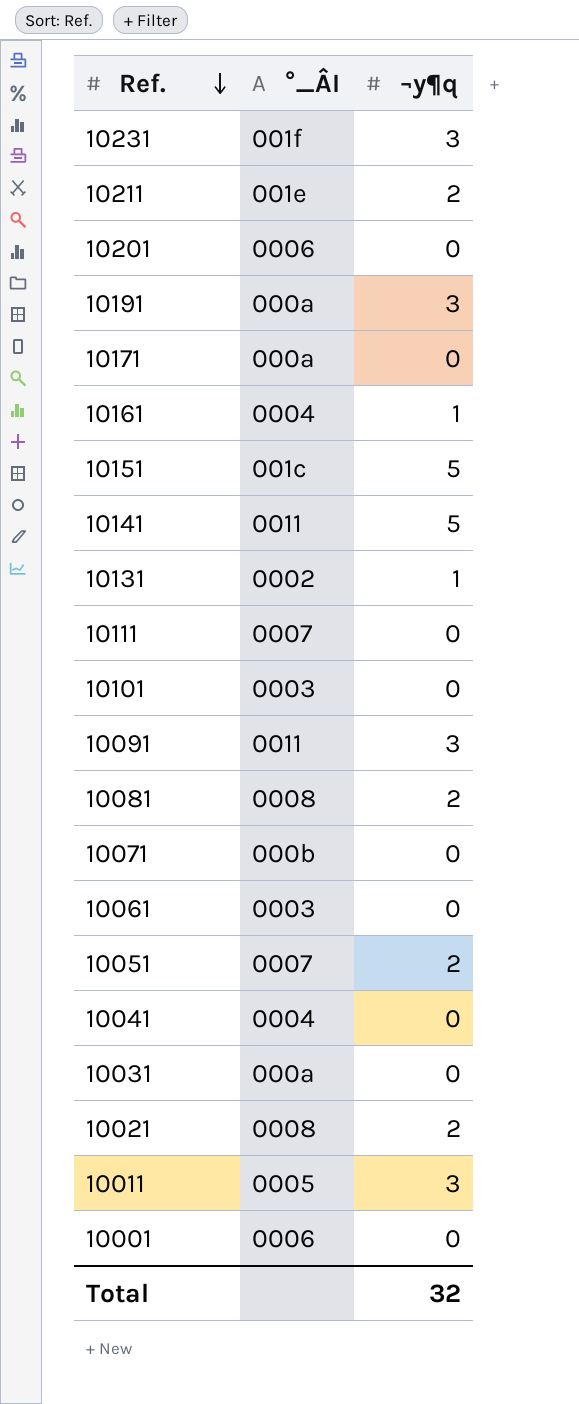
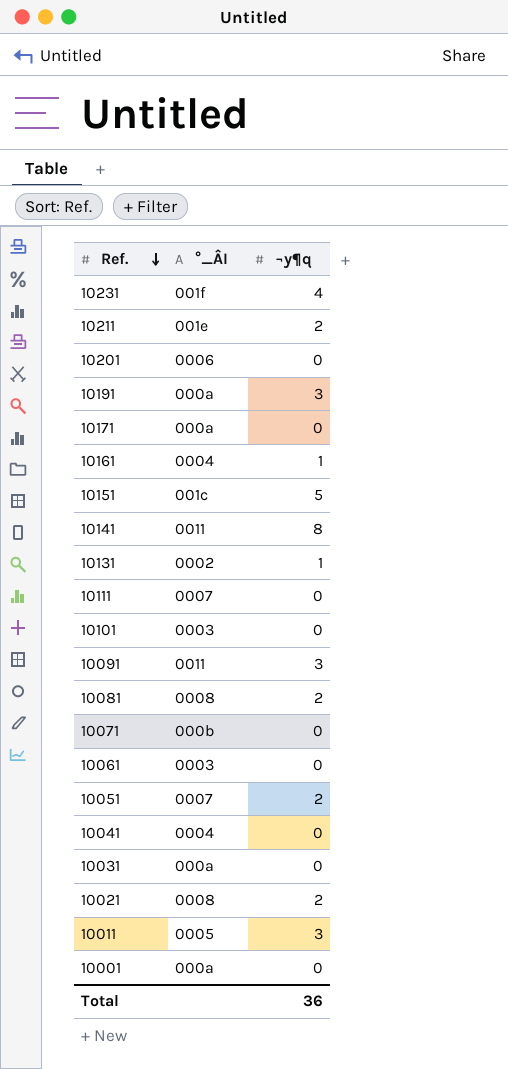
10231 | ¬y¶q: 3 -> 4
10141 | ¬y¶q: 5 -> 8
10001 | °_ÂI: 0006 -> 000a
Total | ¬y¶q: 32 -> 36

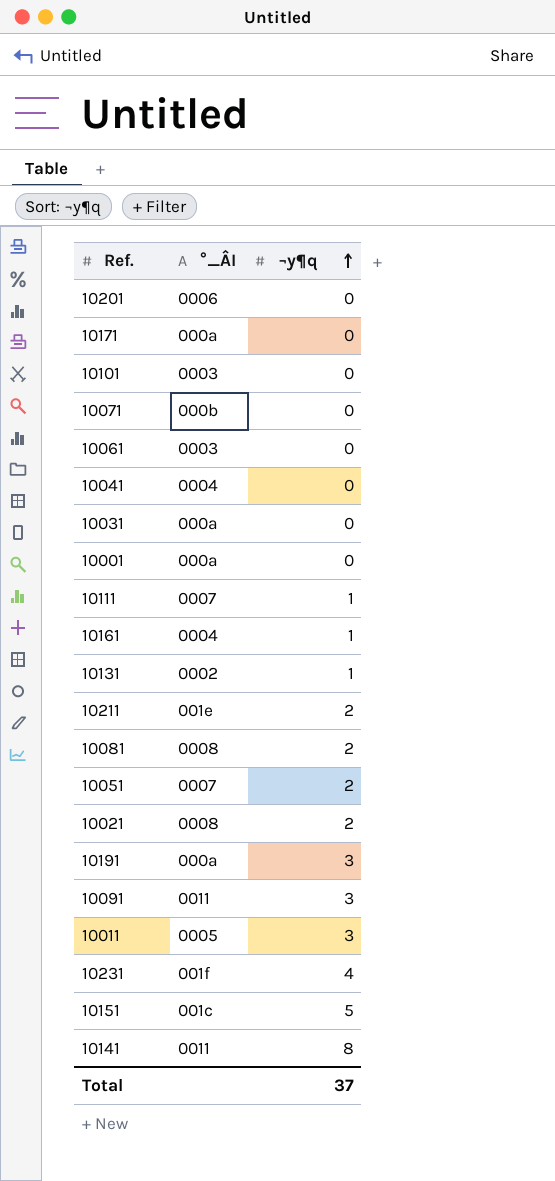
row order: Ref. descending -> ¬y¶q ascending
10111 | ¬y¶q: 0 -> 1
Total | ¬y¶q: 36 -> 37

